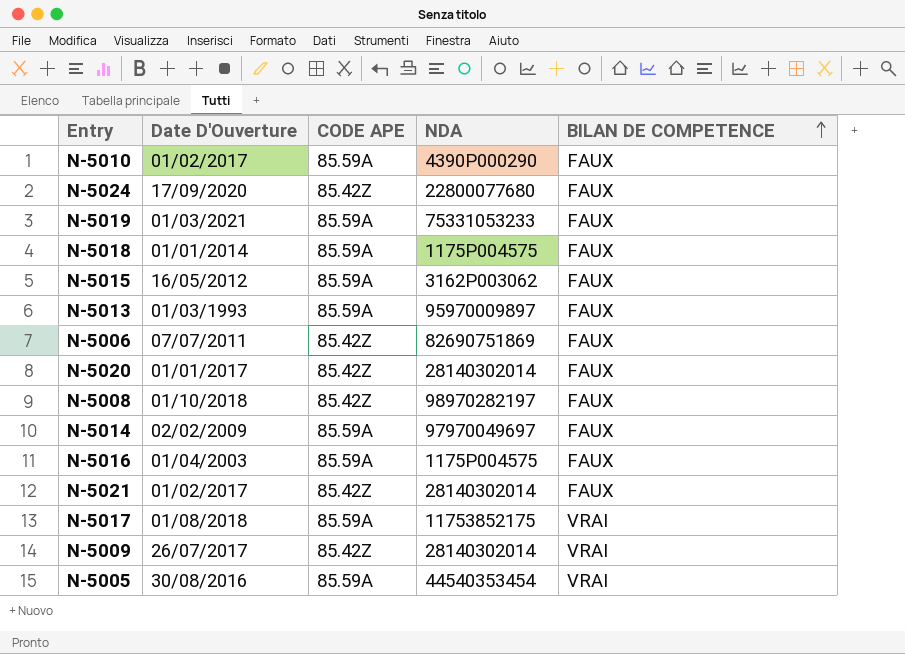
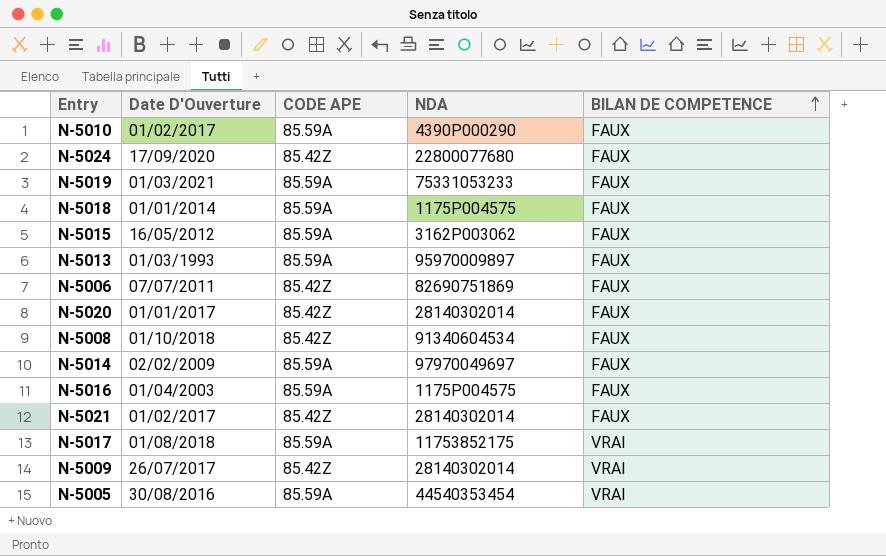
N-5008 | NDA: 98970282197 -> 91340604534

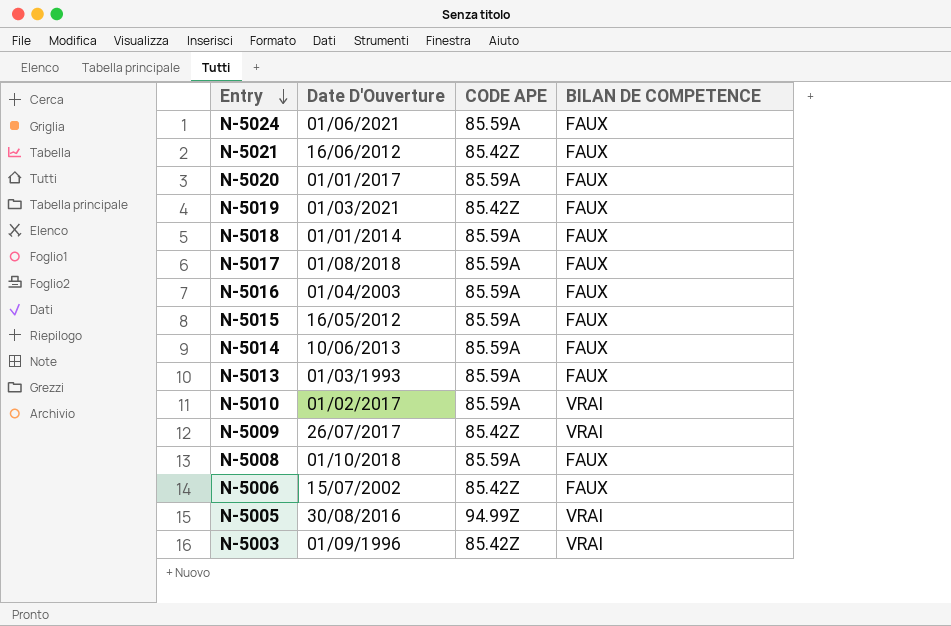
row order: BILAN DE COMPETENCE ascending -> Entry descending
column NDA | position: 4 -> none
N-5024 | Date D'Ouverture: 17/09/2020 -> 01/06/2021
N-5024 | CODE APE: 85.42Z -> 85.59A
N-5021 | Date D'Ouverture: 01/02/2017 -> 16/06/2012
N-5020 | CODE APE: 85.42Z -> 85.59A
N-5019 | CODE APE: 85.59A -> 85.42Z
N-5017 | BILAN DE COMPETENCE: VRAI -> FAUX
N-5014 | Date D'Ouverture: 02/02/2009 -> 10/06/2013
N-5010 | BILAN DE COMPETENCE: FAUX -> VRAI
N-5008 | CODE APE: 85.42Z -> 85.59A
N-5006 | Date D'Ouverture: 07/07/2011 -> 15/07/2002
N-5005 | CODE APE: 85.59A -> 94.99Z
row N-5003: none -> 01/09/1996 | 85.42Z | VRAI

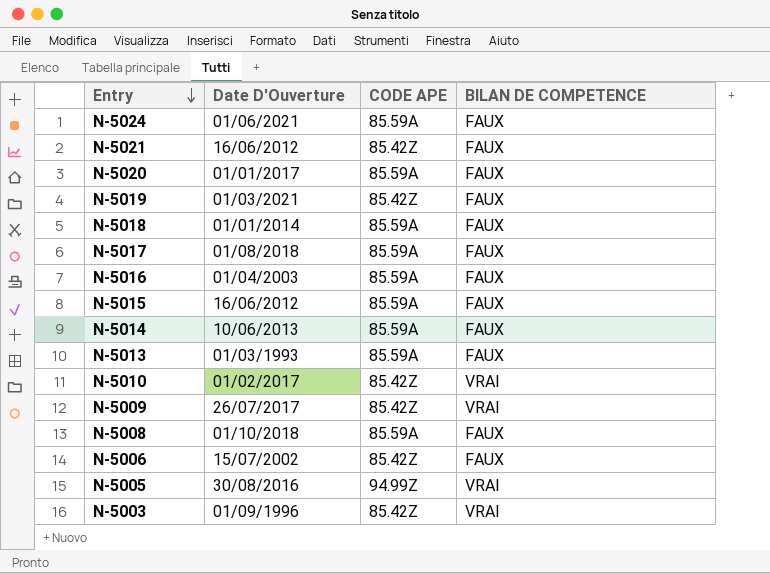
N-5015 | Date D'Ouverture: 16/05/2012 -> 16/06/2012
N-5010 | CODE APE: 85.59A -> 85.42Z

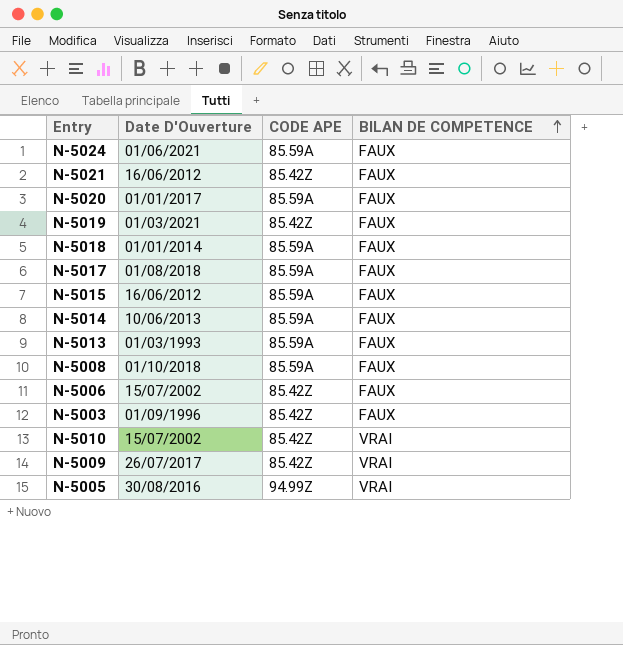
row order: Entry descending -> BILAN DE COMPETENCE ascending
row N-5016: 01/04/2003 | 85.59A | FAUX -> none
N-5003 | BILAN DE COMPETENCE: VRAI -> FAUX
N-5010 | Date D'Ouverture: 01/02/2017 -> 15/07/2002

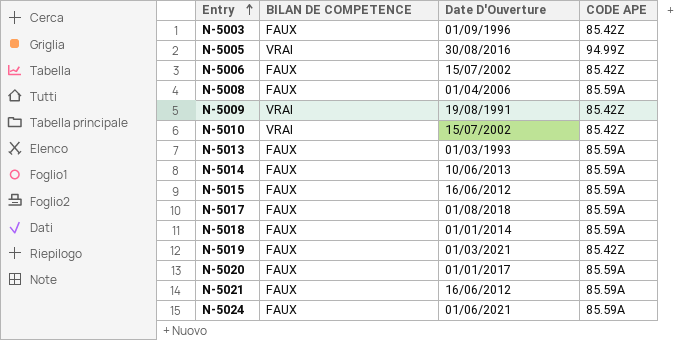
row order: BILAN DE COMPETENCE ascending -> Entry ascending
column BILAN DE COMPETENCE | position: 4 -> 2
N-5008 | Date D'Ouverture: 01/10/2018 -> 01/04/2006
N-5009 | Date D'Ouverture: 26/07/2017 -> 19/08/1991
N-5021 | CODE APE: 85.42Z -> 85.59A

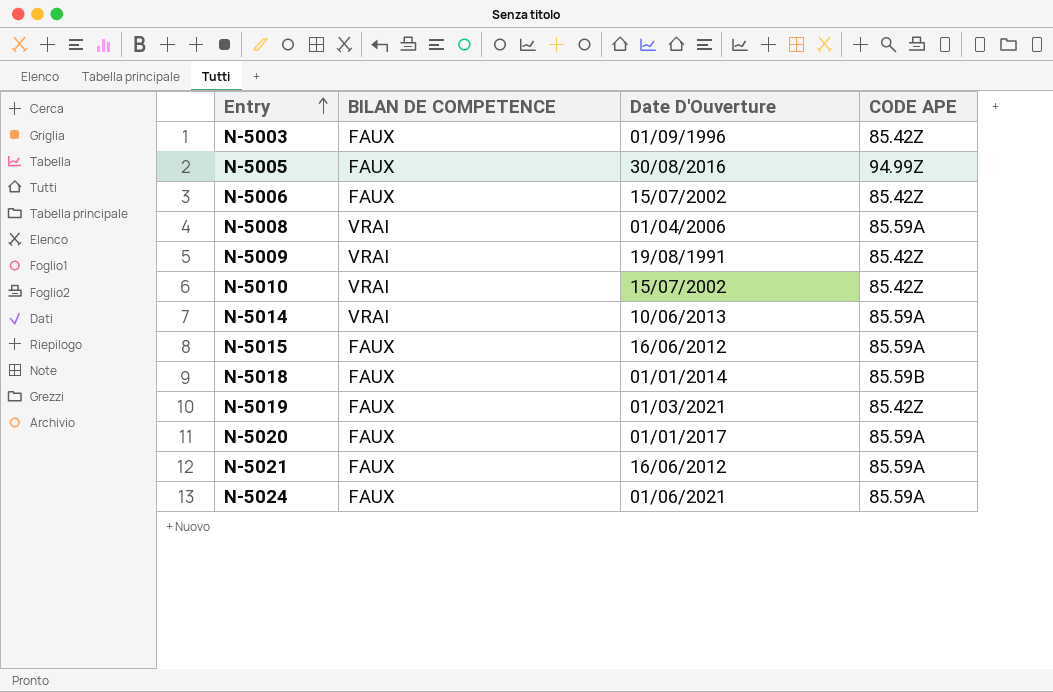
row N-5013: FAUX | 01/03/1993 | 85.59A -> none
row N-5017: FAUX | 01/08/2018 | 85.59A -> none
N-5005 | BILAN DE COMPETENCE: VRAI -> FAUX
N-5008 | BILAN DE COMPETENCE: FAUX -> VRAI
N-5014 | BILAN DE COMPETENCE: FAUX -> VRAI
N-5018 | CODE APE: 85.59A -> 85.59B

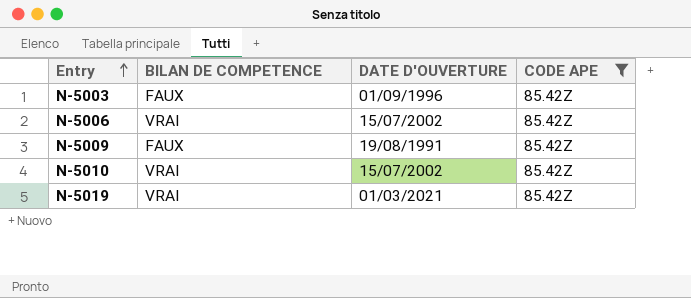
filter: none -> CODE APE = 85.42Z
column name: Date D'Ouverture -> DATE D'OUVERTURE
N-5006 | BILAN DE COMPETENCE: FAUX -> VRAI
N-5009 | BILAN DE COMPETENCE: VRAI -> FAUX
N-5019 | BILAN DE COMPETENCE: FAUX -> VRAI

